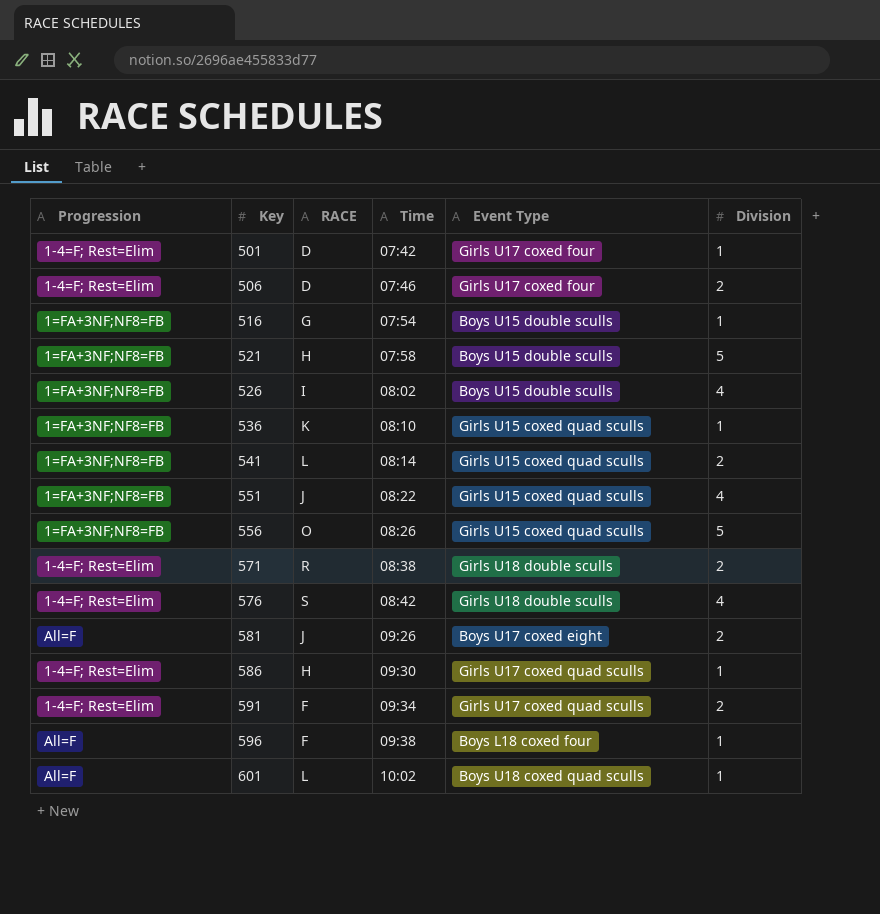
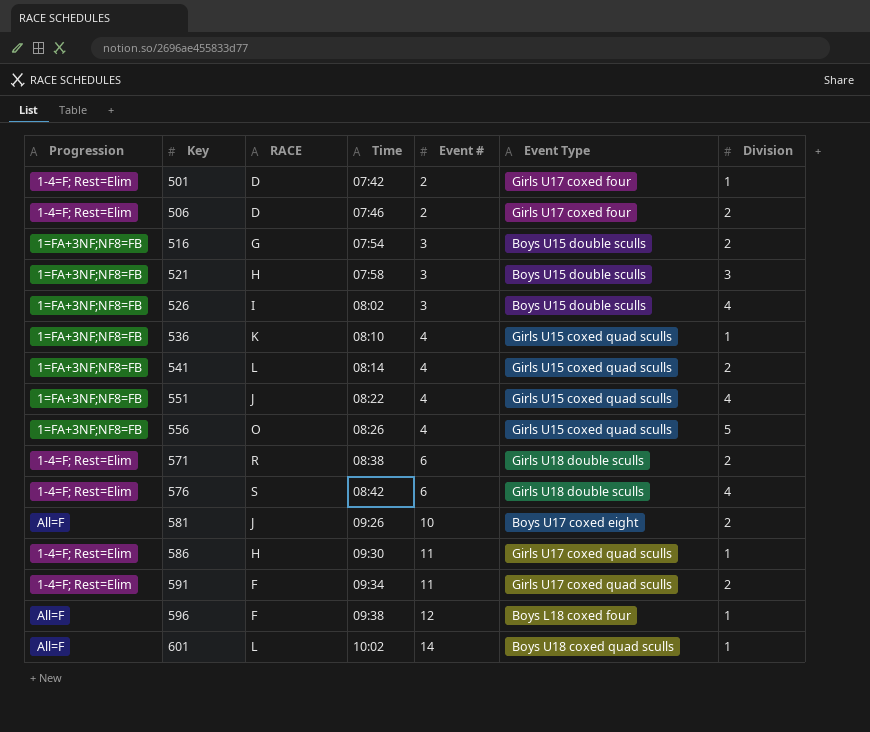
column Event # | position: none -> 5
516 | Division: 1 -> 2
521 | Division: 5 -> 3

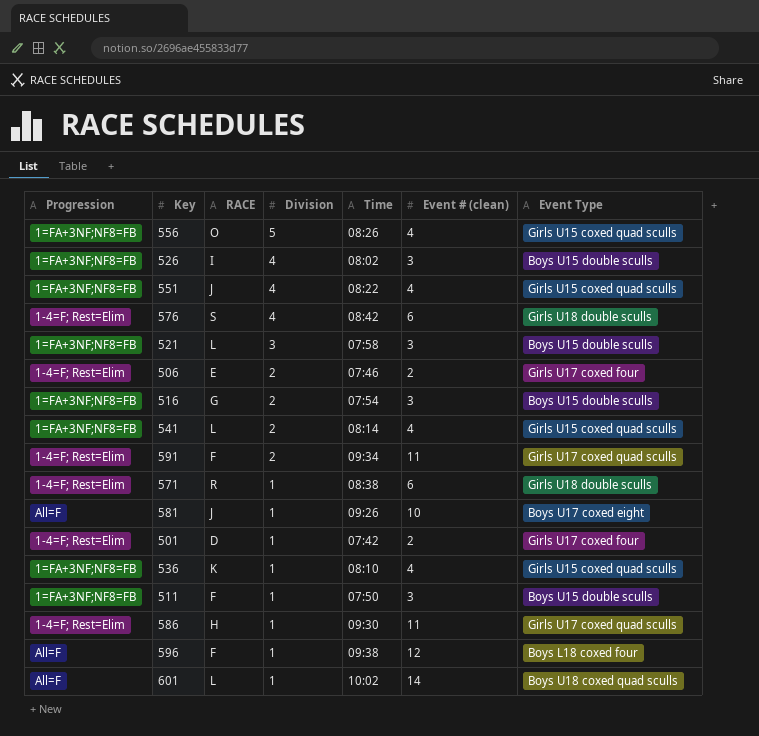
row order: Key ascending -> Division descending
column Division | position: 7 -> 4
column name: Event # -> Event # (clean)
521 | RACE: H -> L
506 | RACE: D -> E
571 | Division: 2 -> 1
581 | Division: 2 -> 1
row 511: none -> 1=FA+3NF;NF8=FB | F | 1 | 07:50 | 3 | Boys U15 double sculls

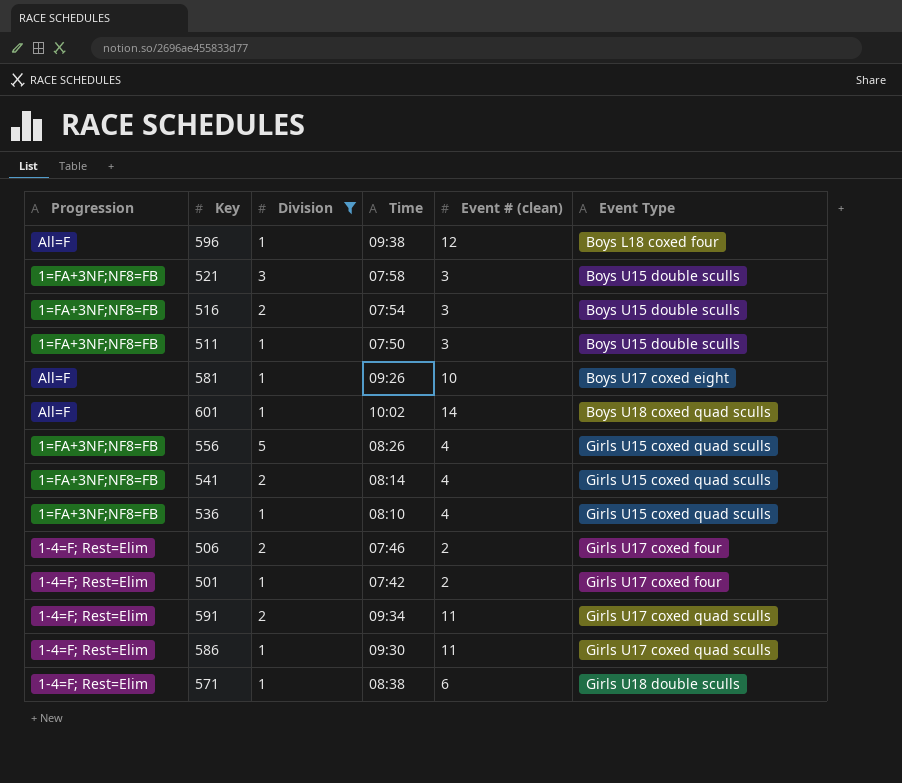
filter: none -> Division != 4
row order: Division descending -> Event Type ascending
column RACE | position: 3 -> none

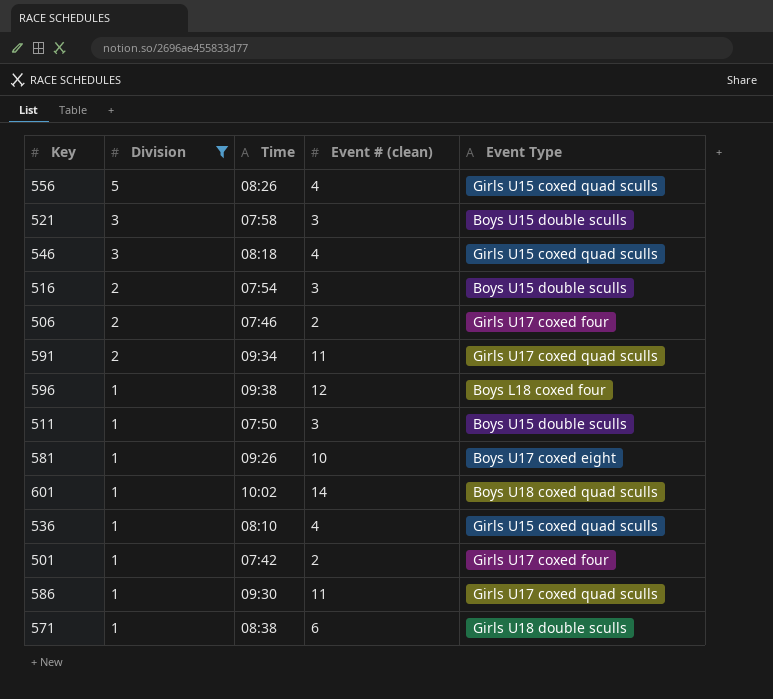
row order: Event Type ascending -> Division descending
column Progression | position: 1 -> none
row 541: 1=FA+3NF;NF8=FB | 2 | 08:14 | 4 | Girls U15 coxed quad sculls -> none
row 546: none -> 3 | 08:18 | 4 | Girls U15 coxed quad sculls

